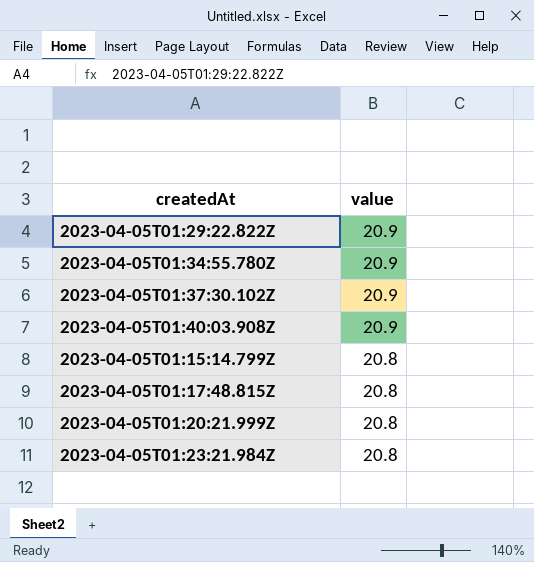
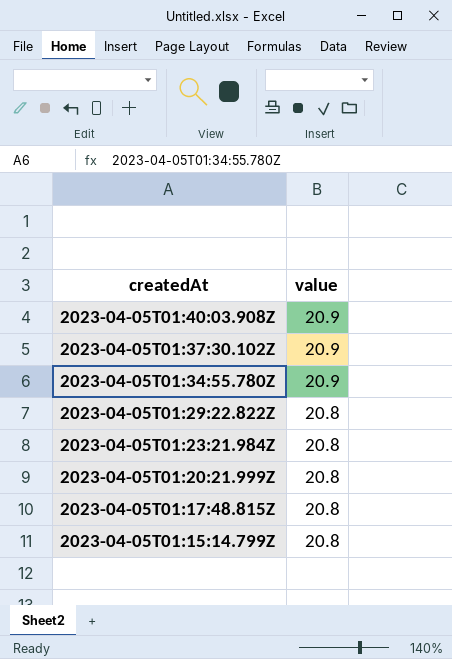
row order: value descending -> createdAt descending
2023-04-05T01:29:22.822Z | value: 20.9 -> 20.8

